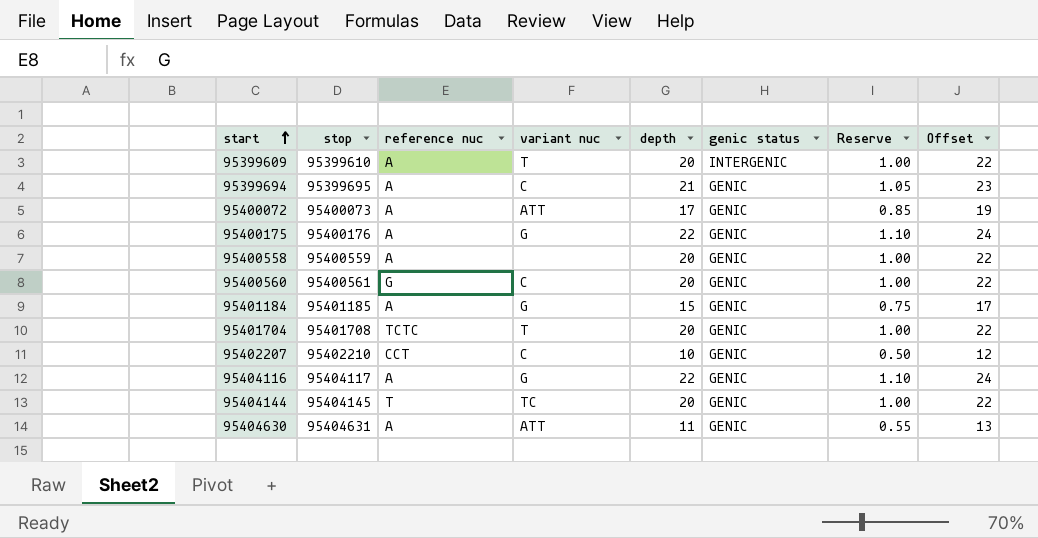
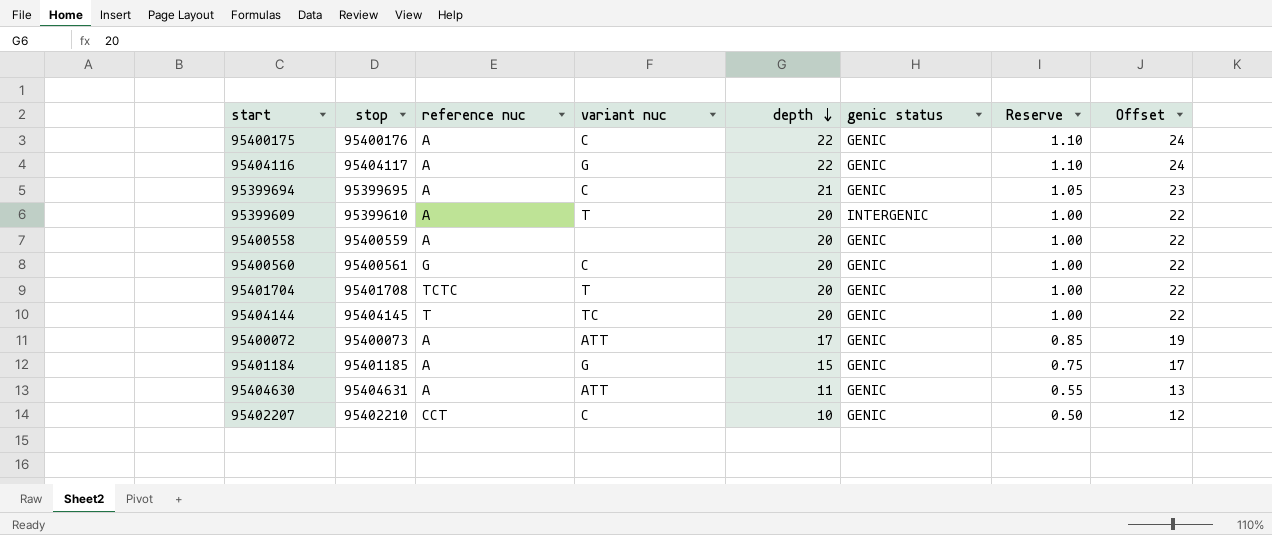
row order: start ascending -> depth descending
95400175 | variant nuc: G -> C

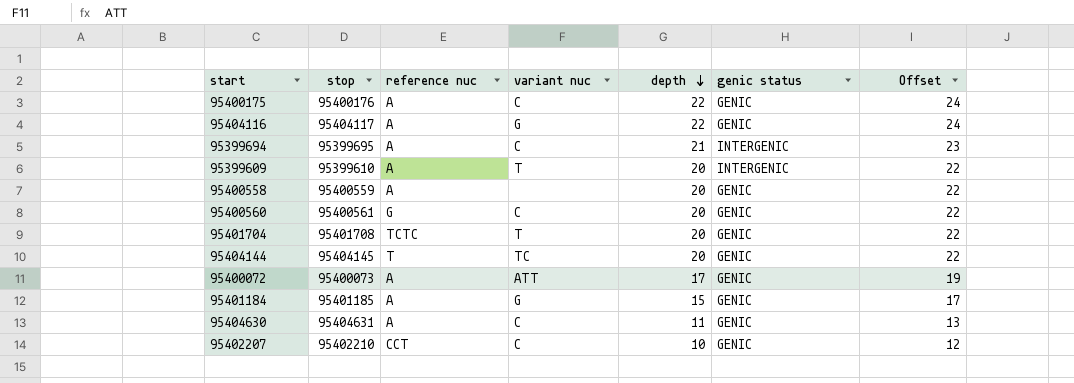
column Reserve | formula: [depth] * 0.05 -> none
95399694 | genic status: GENIC -> INTERGENIC
95404630 | variant nuc: ATT -> C

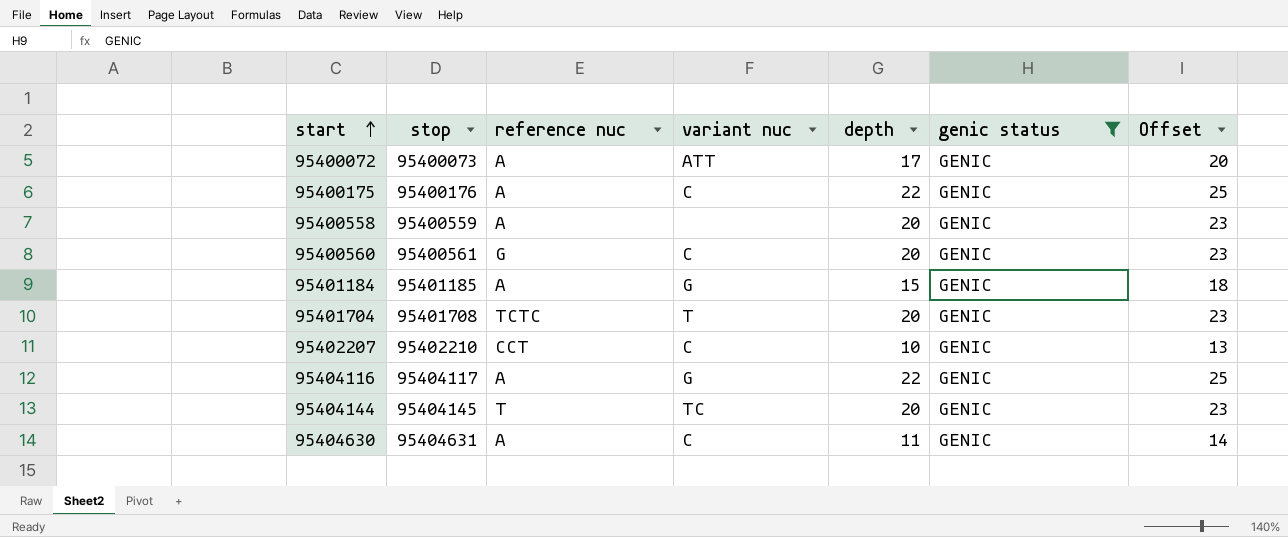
filter: none -> genic status = GENIC
row order: depth descending -> start ascending
column Offset | formula: [depth] + 2 -> [depth] + 3

